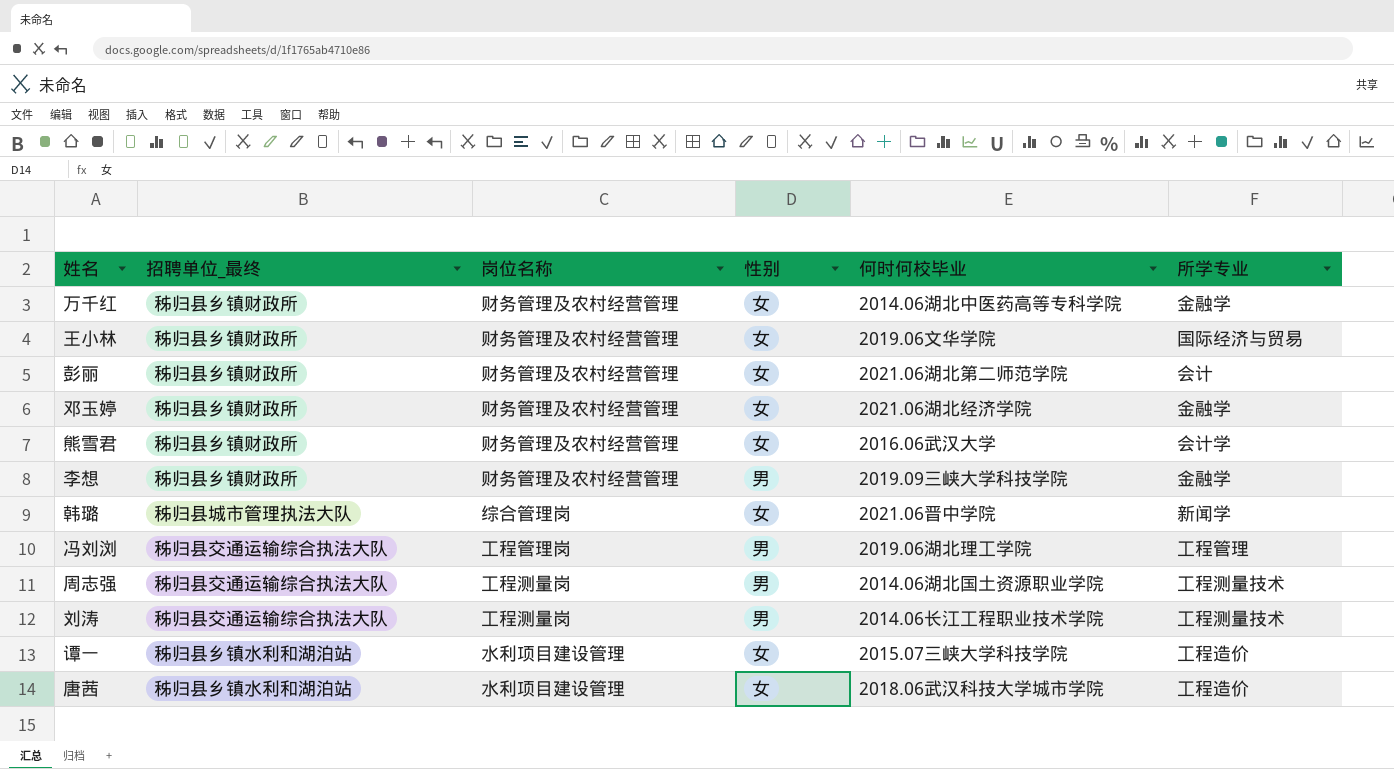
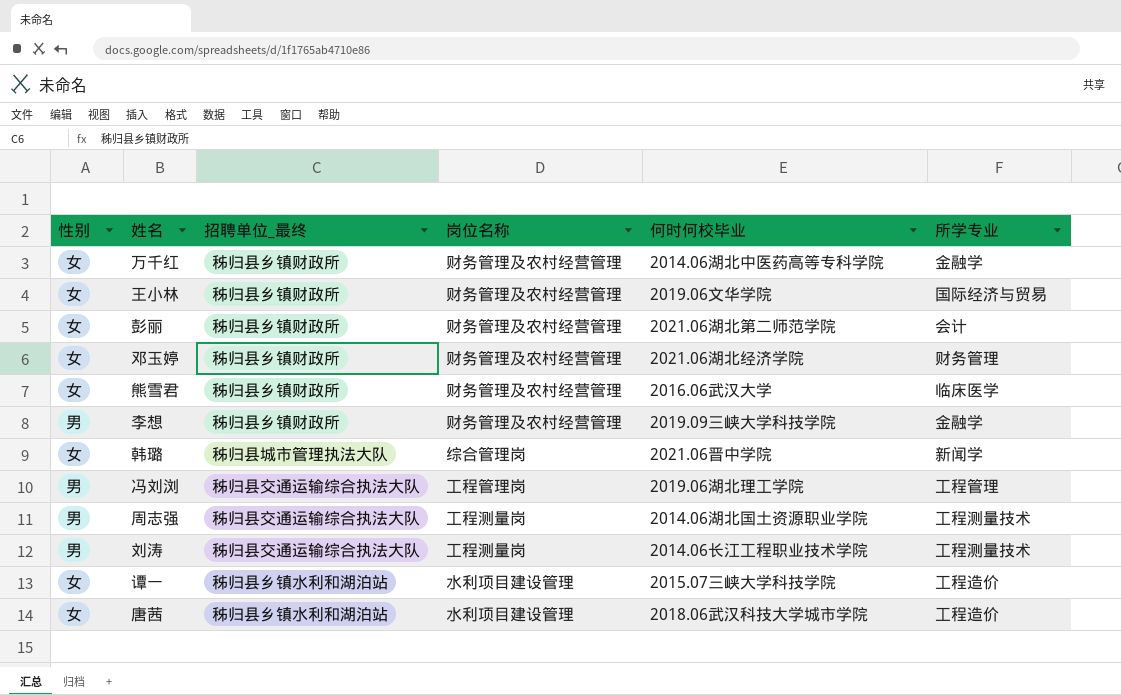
column 性别 | position: 4 -> 1
邓玉婷 | 所学专业: 金融学 -> 财务管理
熊雪君 | 所学专业: 会计学 -> 临床医学

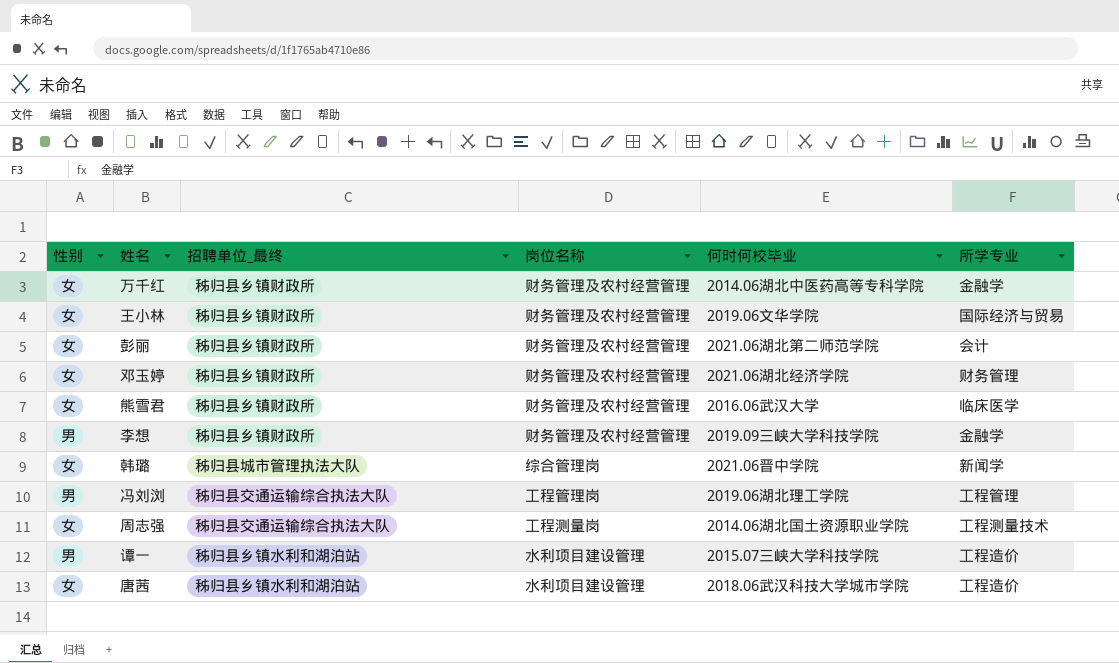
row 刘涛: 男 | 秭归县交通运输综合执法大队 | 工程测量岗 | 2014.06长江工程职业技术学院 | 工程测量技术 -> none
周志强 | 性别: 男 -> 女
谭一 | 性别: 女 -> 男

